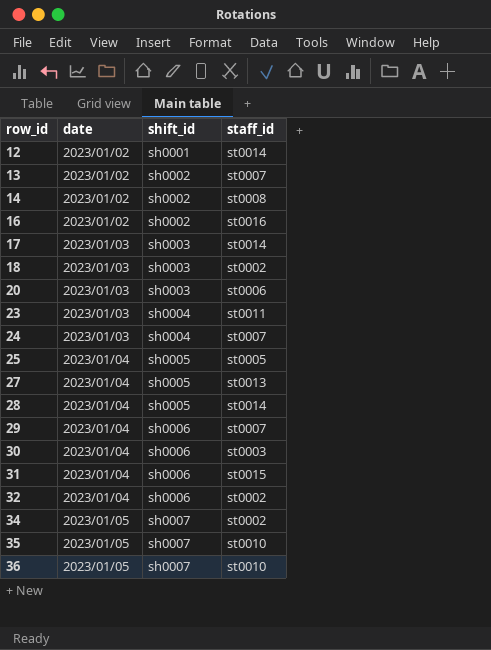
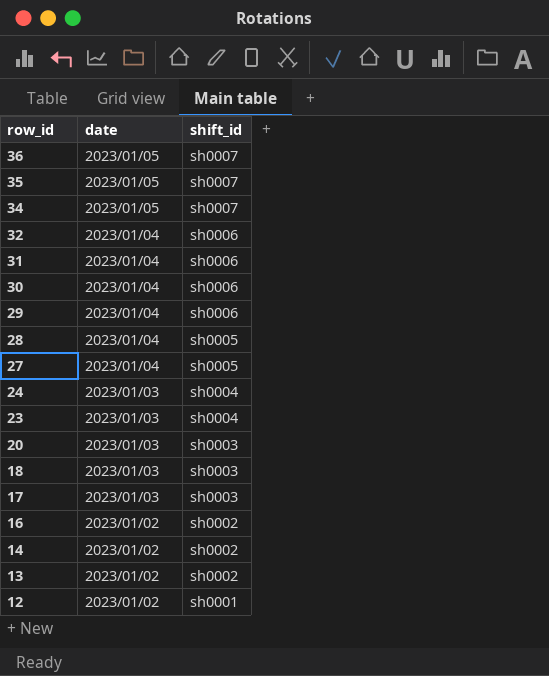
row order: row_id ascending -> row_id descending
column staff_id | position: 4 -> none
row 25: 2023/01/04 | sh0005 | st0005 -> none

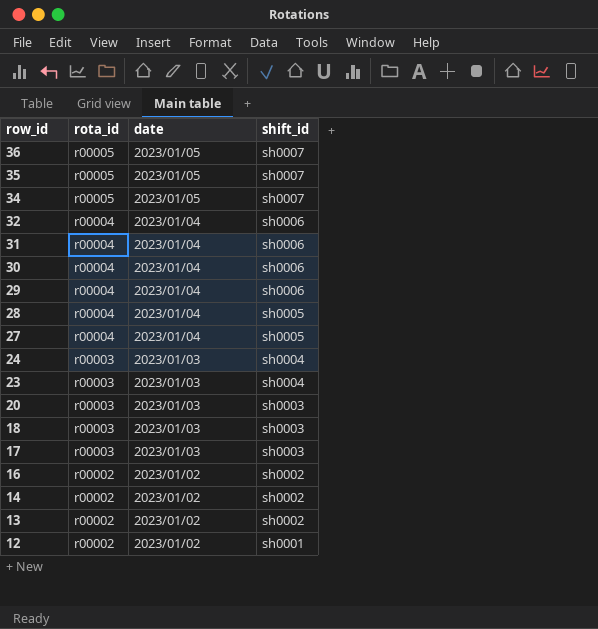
column rota_id | position: none -> 2

